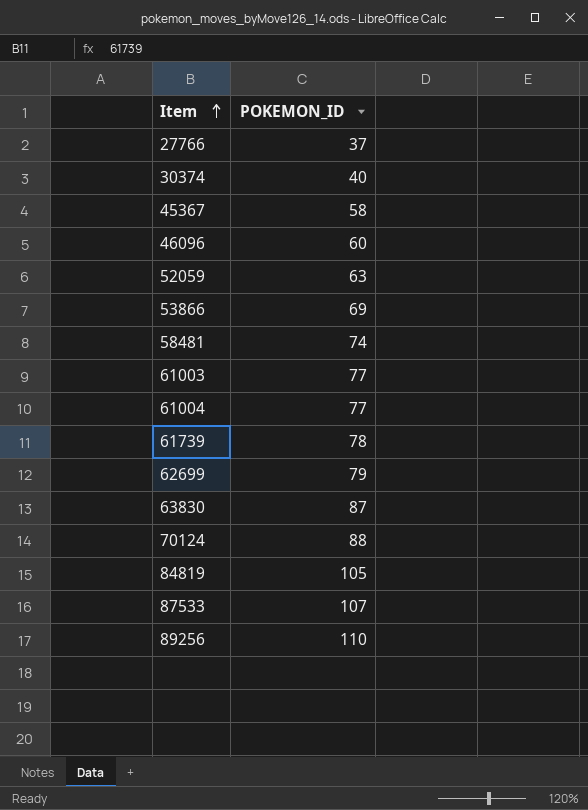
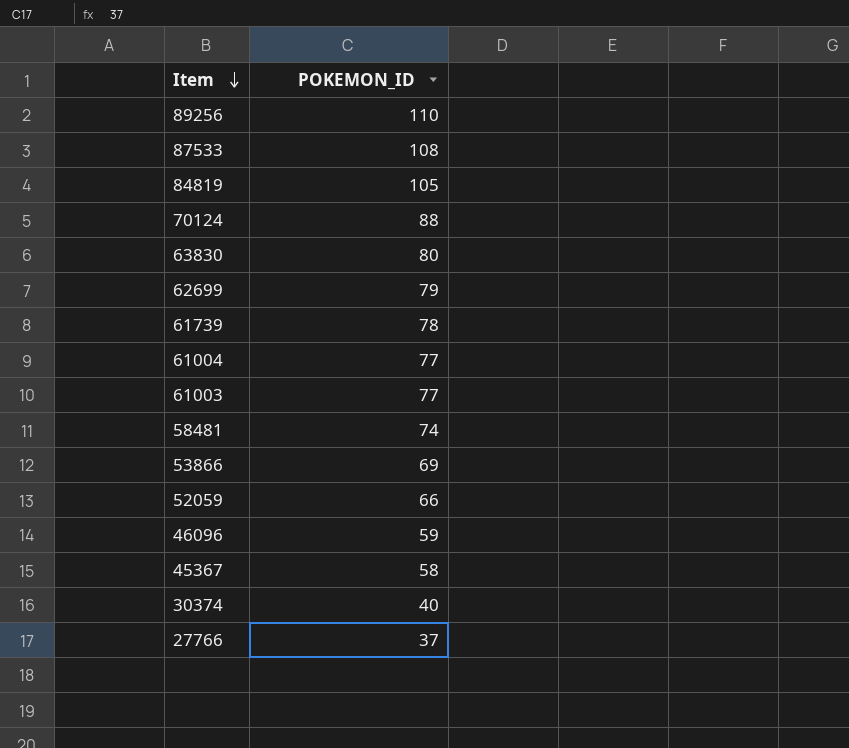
row order: Item ascending -> Item descending
87533 | POKEMON_ID: 107 -> 108
63830 | POKEMON_ID: 87 -> 80
52059 | POKEMON_ID: 63 -> 66
46096 | POKEMON_ID: 60 -> 59

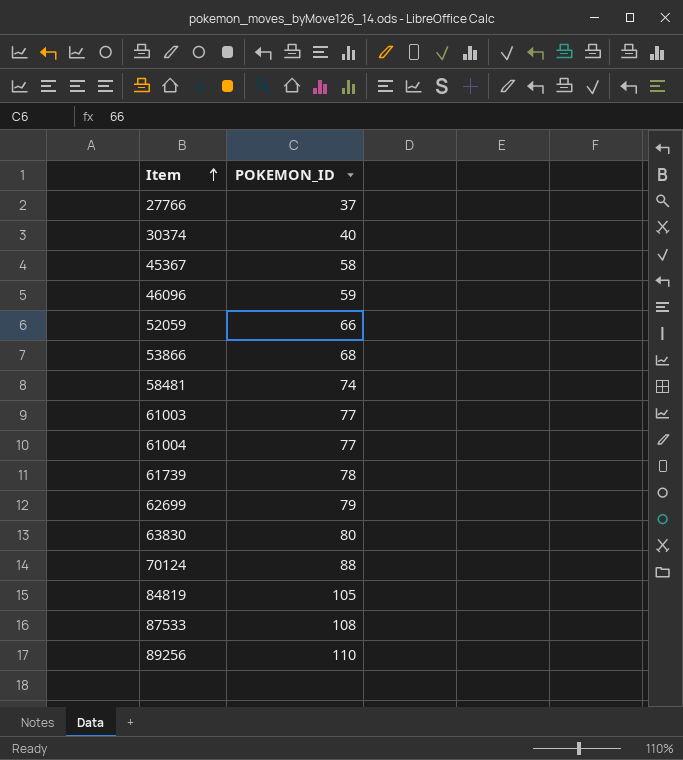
row order: Item descending -> Item ascending
53866 | POKEMON_ID: 69 -> 68

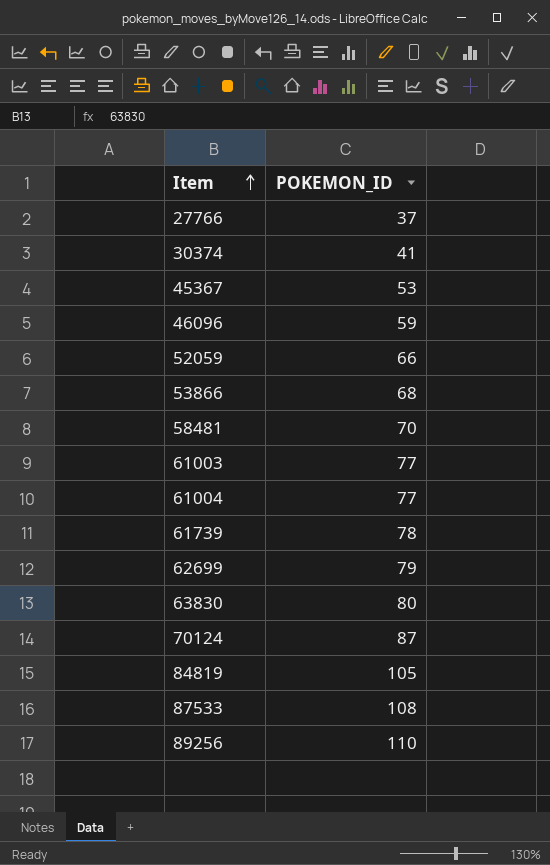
30374 | POKEMON_ID: 40 -> 41
45367 | POKEMON_ID: 58 -> 53
58481 | POKEMON_ID: 74 -> 70
70124 | POKEMON_ID: 88 -> 87

